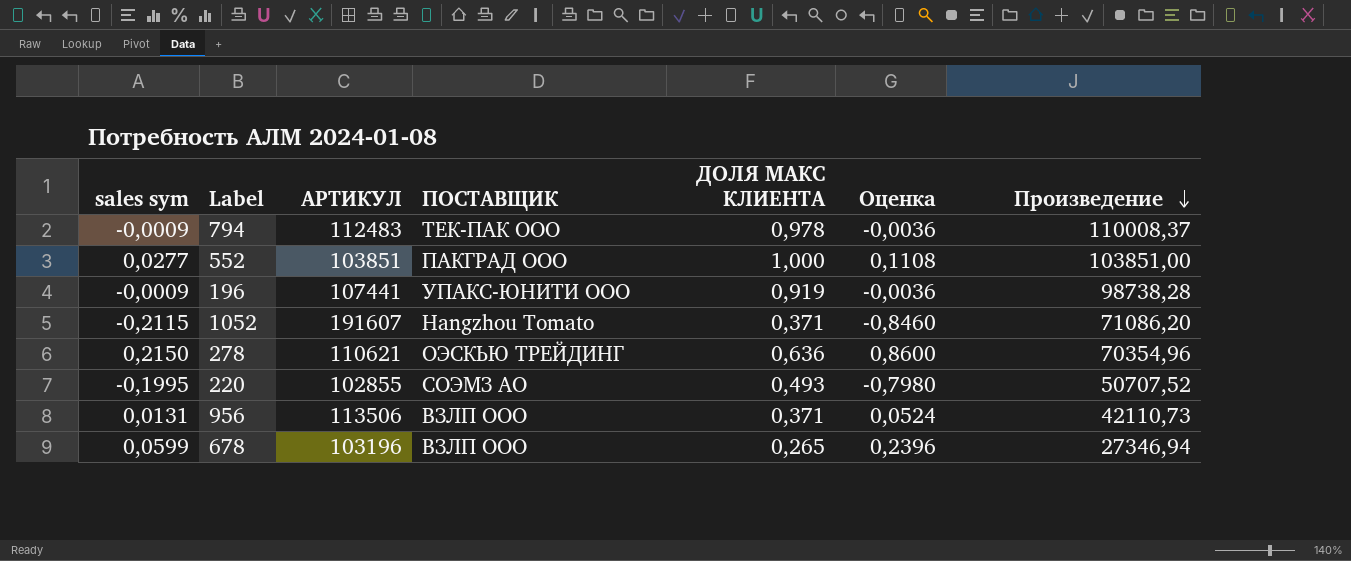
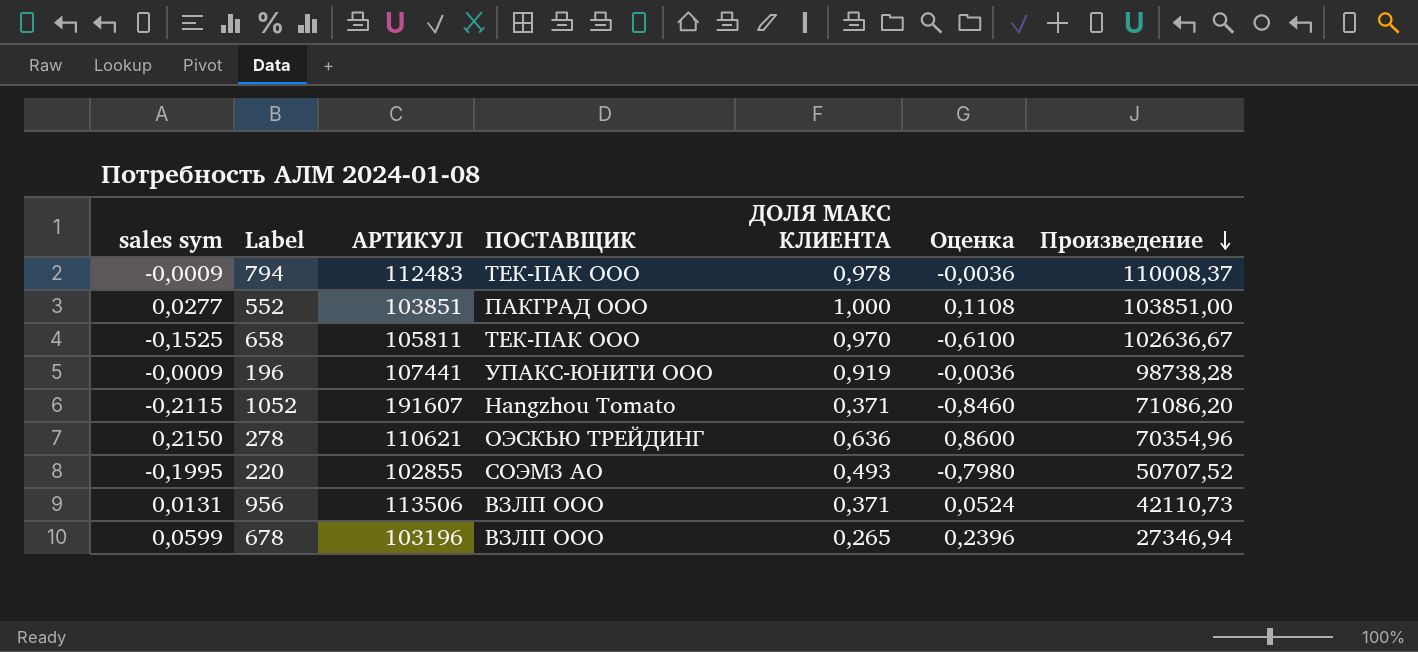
row 658: none -> -0,1525 | 105811 | ТЕК-ПАК ООО | 0,970 | -0,6100 | 102636,67

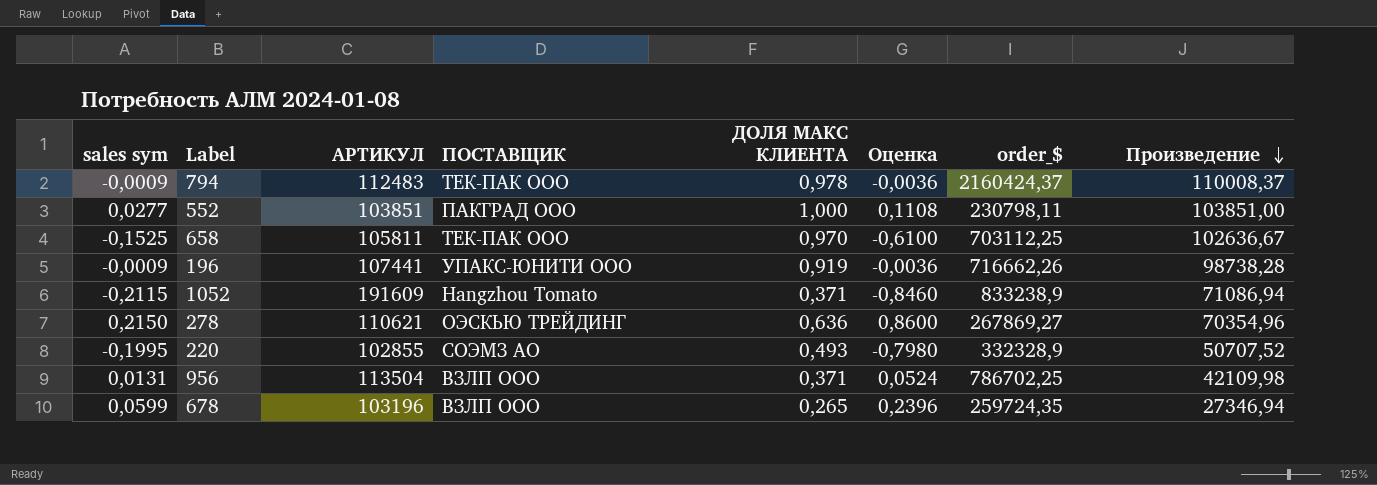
column order_$ | position: none -> 7
1052 | АРТИКУЛ: 191607 -> 191609
1052 | Произведение: 71086,20 -> 71086,94
956 | АРТИКУЛ: 113506 -> 113504
956 | Произведение: 42110,73 -> 42109,98

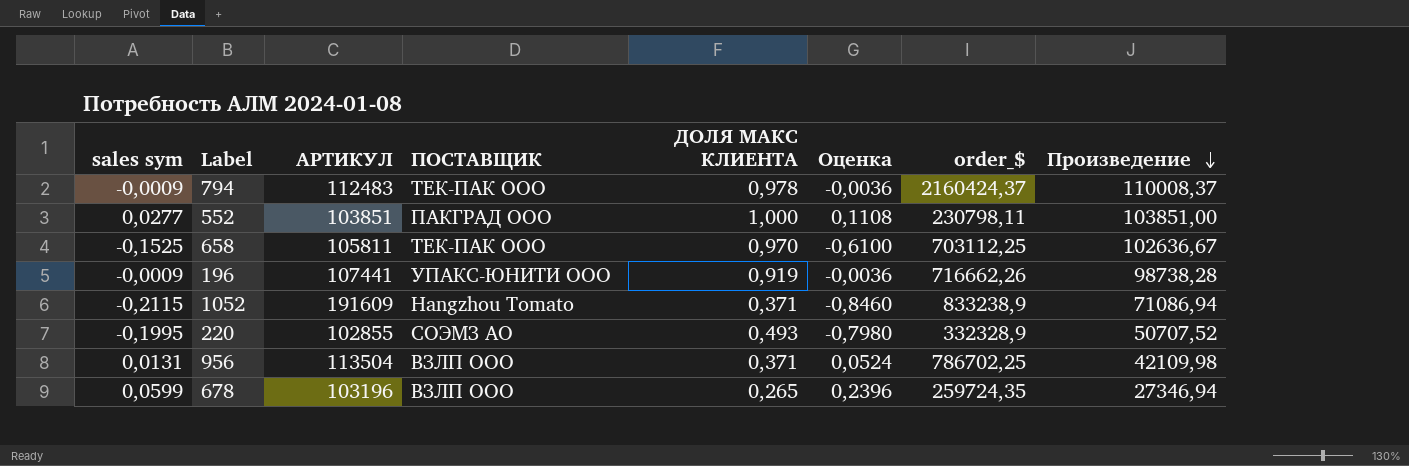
row 278: 0,2150 | 110621 | ОЭСКЬЮ ТРЕЙДИНГ | 0,636 | 0,8600 | 267869,27 | 70354,96 -> none

